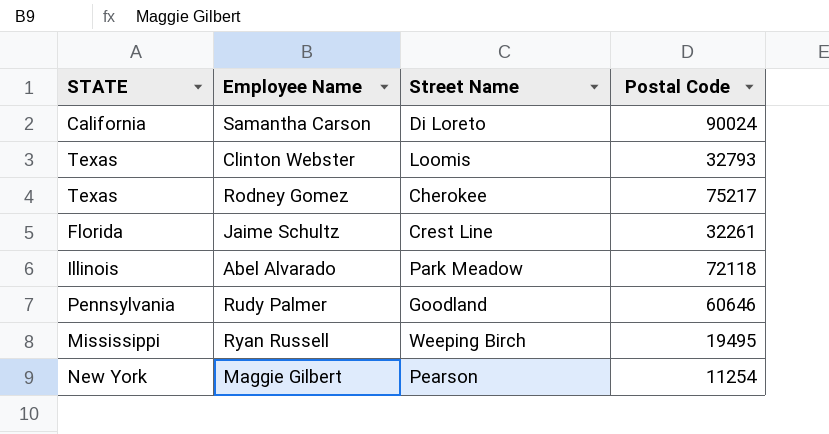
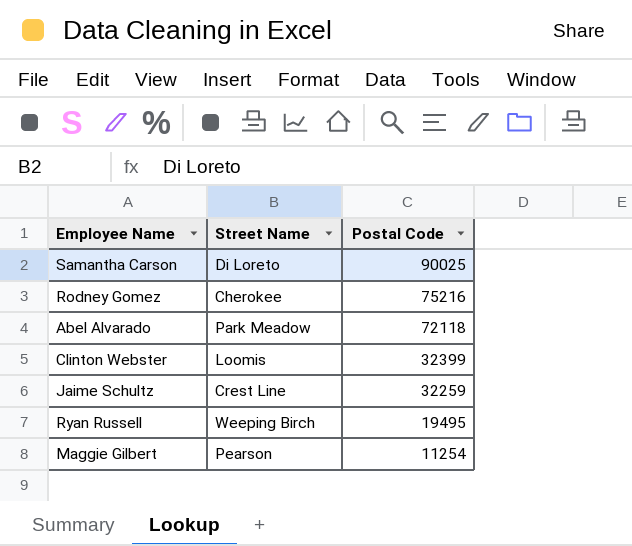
row order: none -> Postal Code descending
column STATE | position: 1 -> none
row Rudy Palmer: Pennsylvania | Goodland | 60646 -> none
Samantha Carson | Postal Code: 90024 -> 90025
Rodney Gomez | Postal Code: 75217 -> 75216
Clinton Webster | Postal Code: 32793 -> 32399
Jaime Schultz | Postal Code: 32261 -> 32259

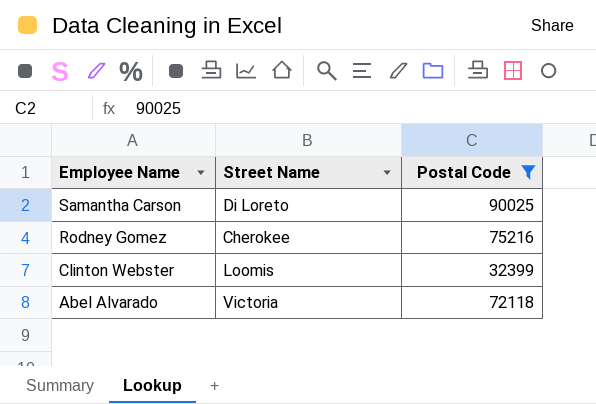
filter: none -> Postal Code >= 32399
row order: Postal Code descending -> Employee Name descending
Abel Alvarado | Street Name: Park Meadow -> Victoria

